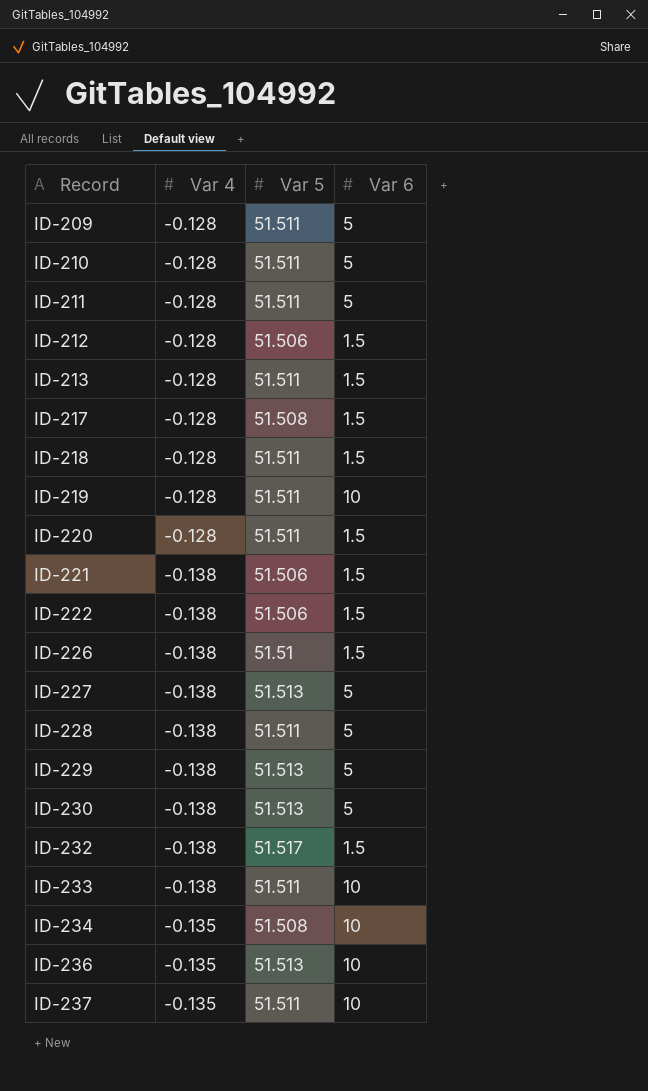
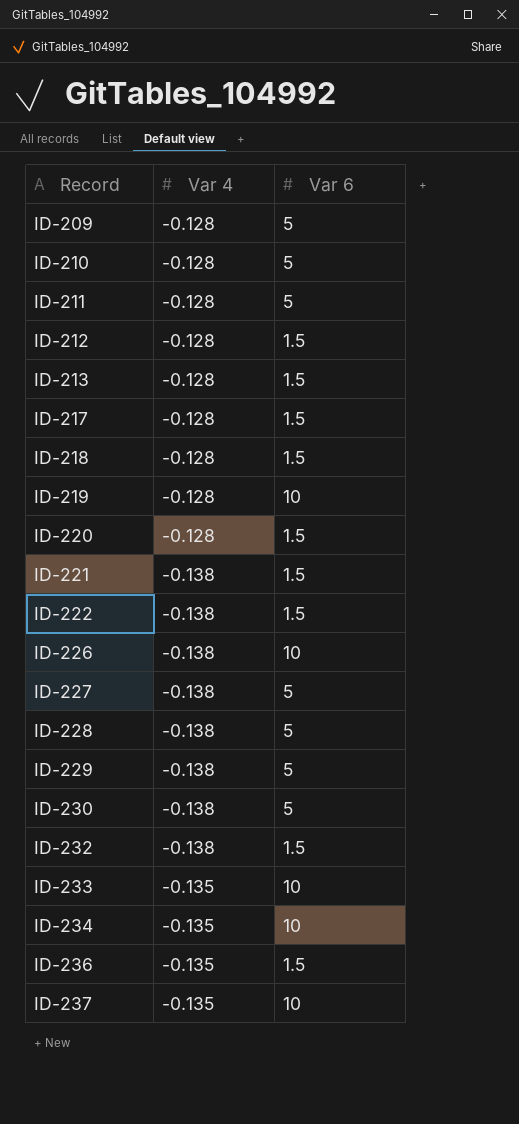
column Var 5 | position: 3 -> none
ID-226 | Var 6: 1.5 -> 10
ID-233 | Var 4: -0.138 -> -0.135
ID-236 | Var 6: 10 -> 1.5

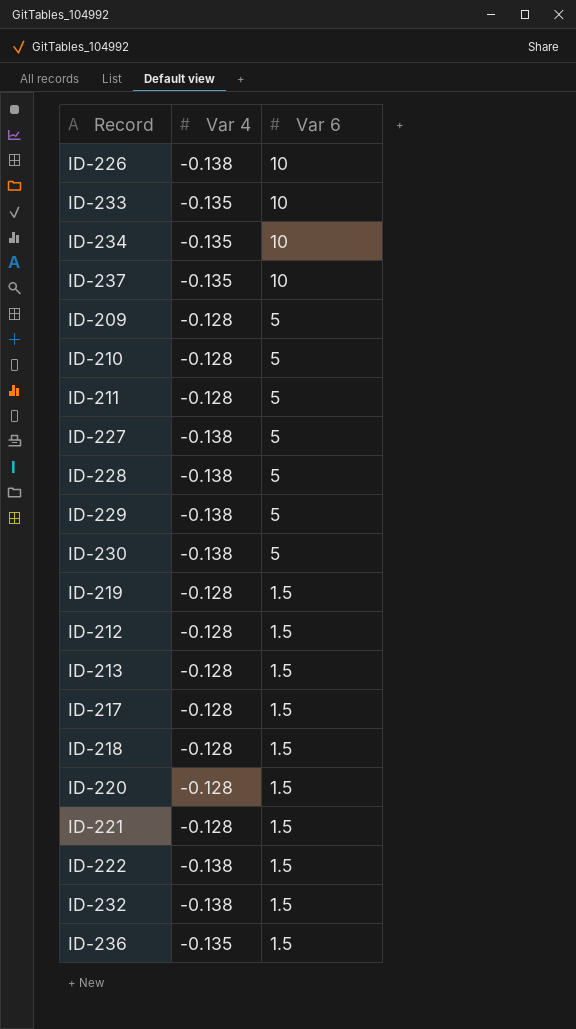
row order: Record ascending -> Var 6 descending
ID-219 | Var 6: 10 -> 1.5
ID-221 | Var 4: -0.138 -> -0.128

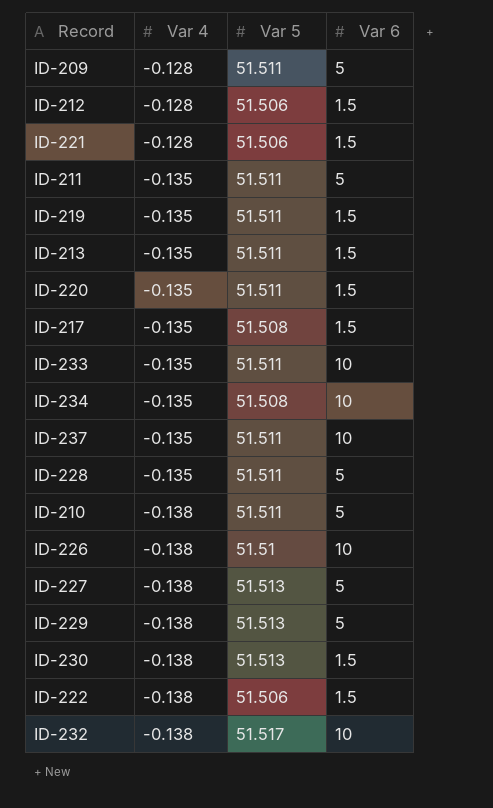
row order: Var 6 descending -> Var 4 descending
column Var 5 | position: none -> 3
row ID-218: -0.128 | 1.5 -> none
row ID-236: -0.135 | 1.5 -> none
ID-211 | Var 4: -0.128 -> -0.135
ID-219 | Var 4: -0.128 -> -0.135
ID-213 | Var 4: -0.128 -> -0.135
ID-220 | Var 4: -0.128 -> -0.135
ID-217 | Var 4: -0.128 -> -0.135
ID-228 | Var 4: -0.138 -> -0.135
ID-210 | Var 4: -0.128 -> -0.138
ID-230 | Var 6: 5 -> 1.5
ID-232 | Var 6: 1.5 -> 10

